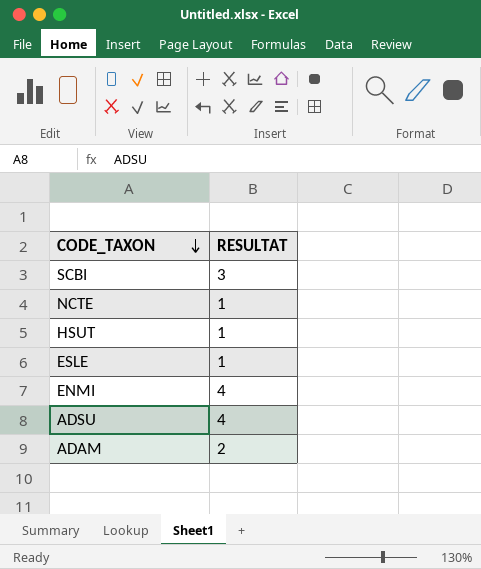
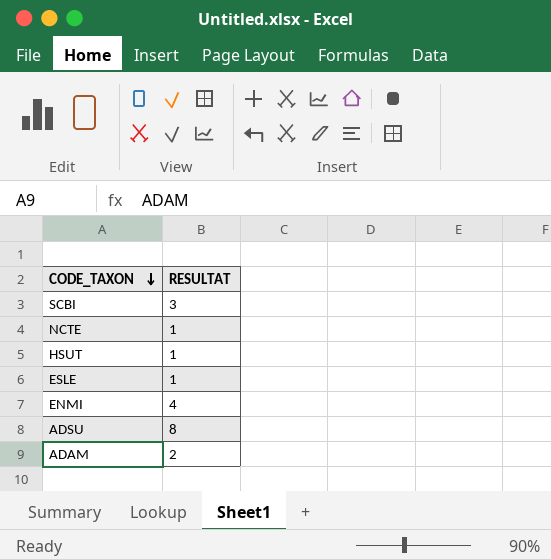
ADSU | RESULTAT: 4 -> 8

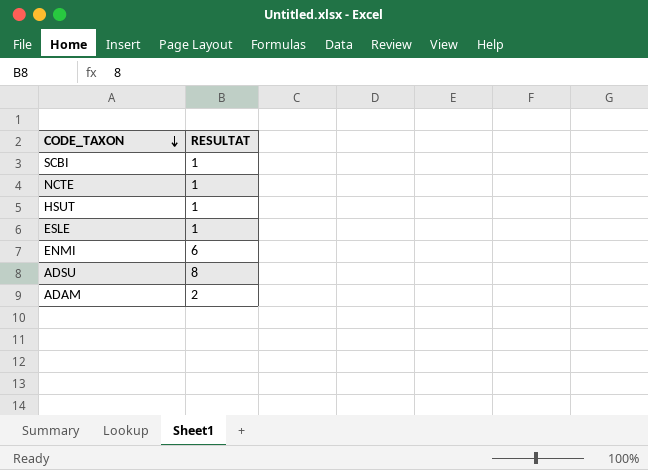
SCBI | RESULTAT: 3 -> 1
ENMI | RESULTAT: 4 -> 6

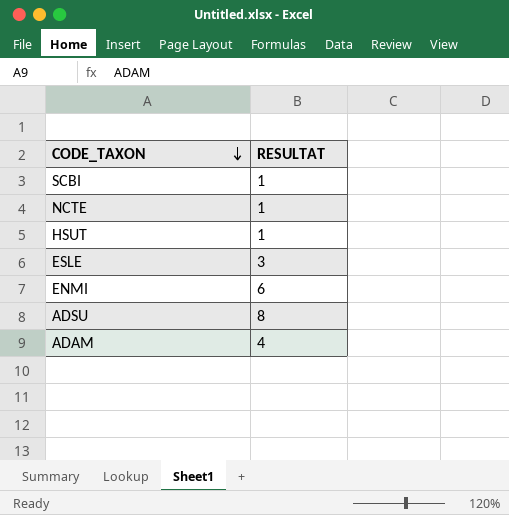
ESLE | RESULTAT: 1 -> 3
ADAM | RESULTAT: 2 -> 4

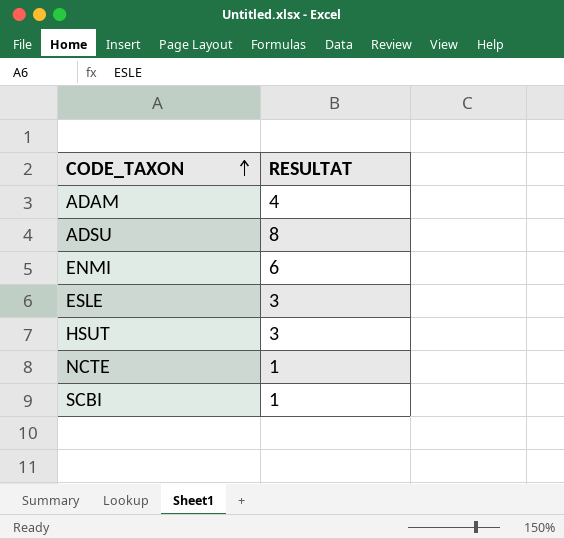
row order: CODE_TAXON descending -> CODE_TAXON ascending
HSUT | RESULTAT: 1 -> 3

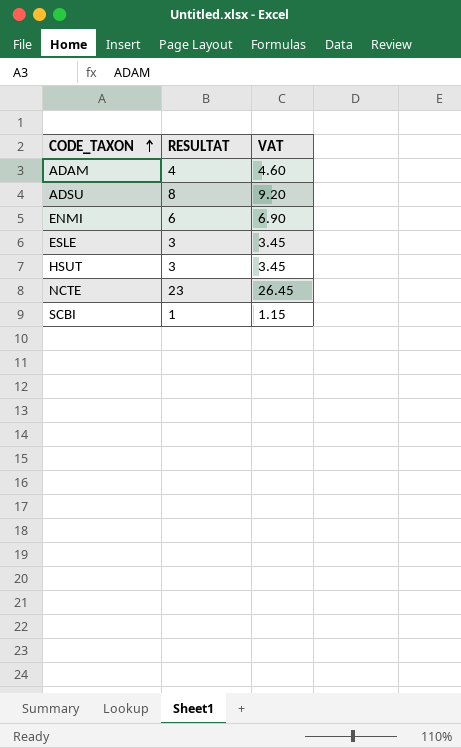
column VAT | formula: none -> [RESULTAT] * 1.15
NCTE | RESULTAT: 1 -> 23

